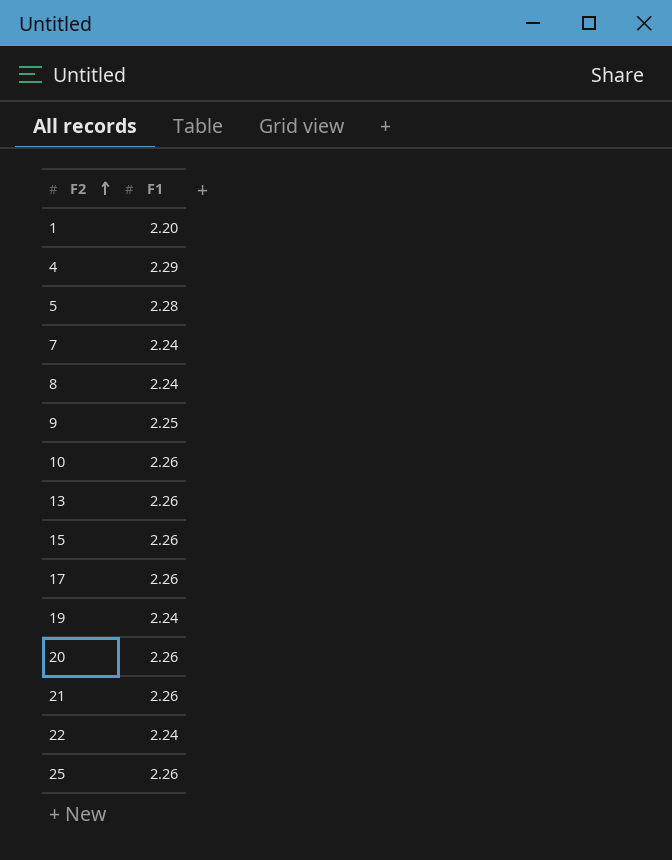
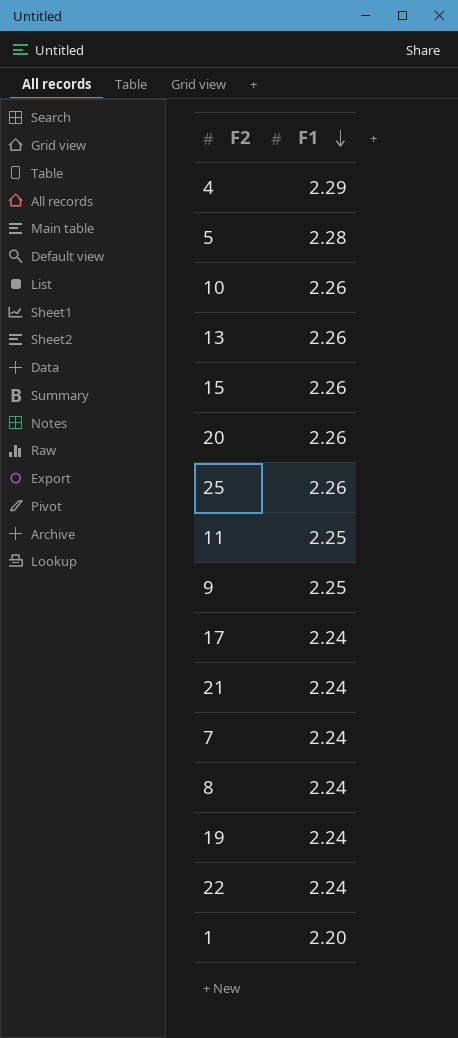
row order: F2 ascending -> F1 descending
row 11: none -> 2.25
17 | F1: 2.26 -> 2.24
21 | F1: 2.26 -> 2.24

